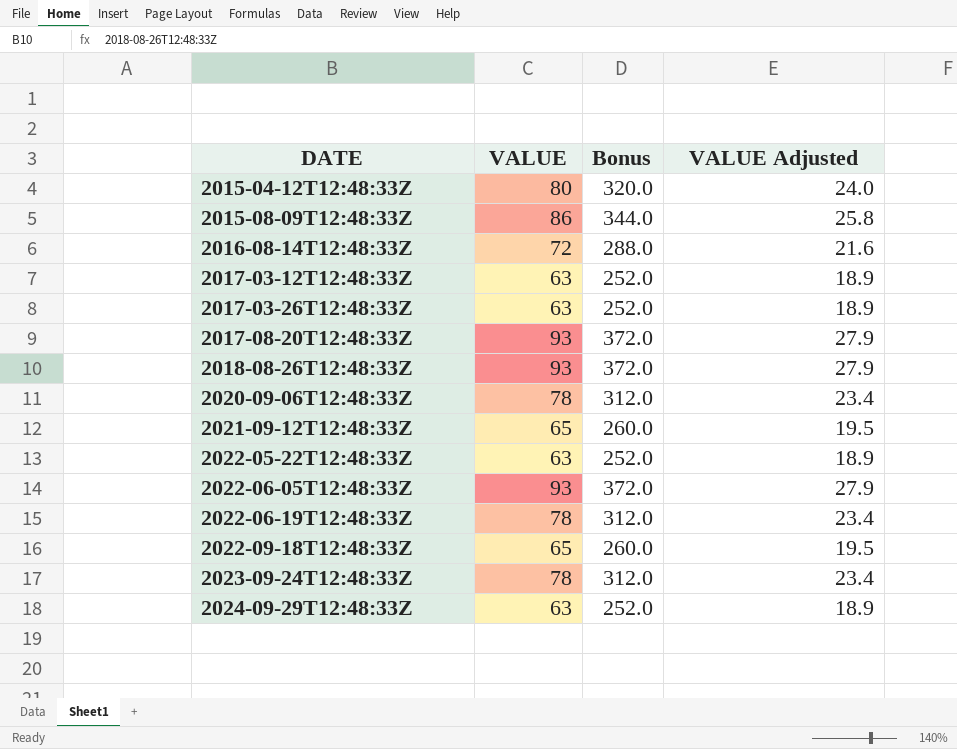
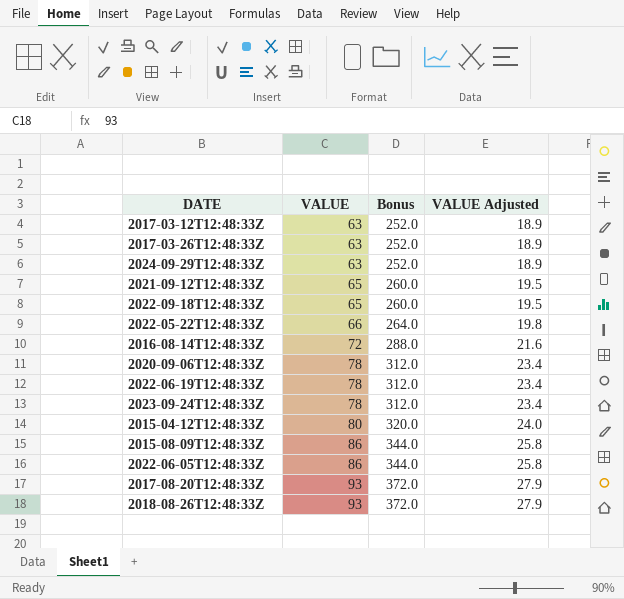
row order: DATE ascending -> VALUE ascending
2022-05-22T12:48:33Z | VALUE: 63 -> 66
2022-05-22T12:48:33Z | Bonus: 252.0 -> 264.0
2022-05-22T12:48:33Z | VALUE Adjusted: 18.9 -> 19.8
2022-06-05T12:48:33Z | VALUE: 93 -> 86
2022-06-05T12:48:33Z | Bonus: 372.0 -> 344.0
2022-06-05T12:48:33Z | VALUE Adjusted: 27.9 -> 25.8

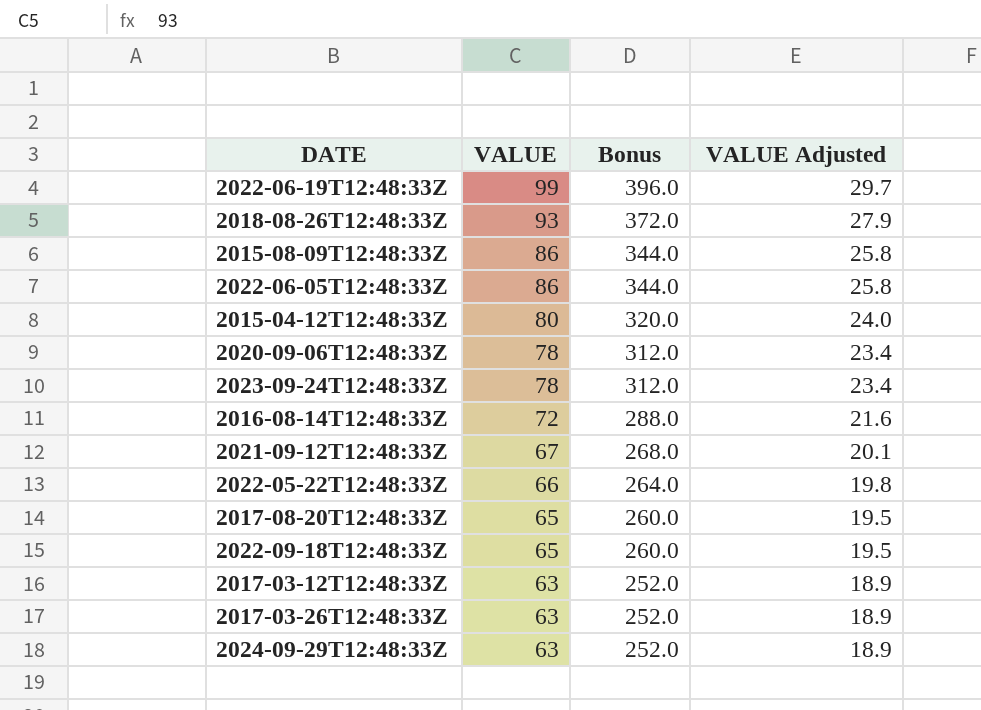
row order: VALUE ascending -> VALUE descending
2022-06-19T12:48:33Z | VALUE: 78 -> 99
2022-06-19T12:48:33Z | Bonus: 312.0 -> 396.0
2022-06-19T12:48:33Z | VALUE Adjusted: 23.4 -> 29.7
2021-09-12T12:48:33Z | VALUE: 65 -> 67
2021-09-12T12:48:33Z | Bonus: 260.0 -> 268.0
2021-09-12T12:48:33Z | VALUE Adjusted: 19.5 -> 20.1
2017-08-20T12:48:33Z | VALUE: 93 -> 65
2017-08-20T12:48:33Z | Bonus: 372.0 -> 260.0
2017-08-20T12:48:33Z | VALUE Adjusted: 27.9 -> 19.5

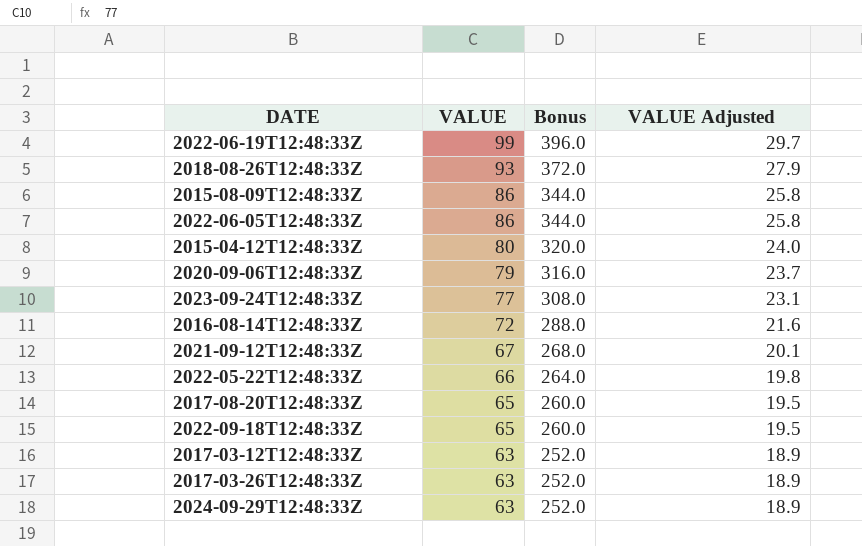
2020-09-06T12:48:33Z | VALUE: 78 -> 79
2020-09-06T12:48:33Z | Bonus: 312.0 -> 316.0
2020-09-06T12:48:33Z | VALUE Adjusted: 23.4 -> 23.7
2023-09-24T12:48:33Z | VALUE: 78 -> 77
2023-09-24T12:48:33Z | Bonus: 312.0 -> 308.0
2023-09-24T12:48:33Z | VALUE Adjusted: 23.4 -> 23.1

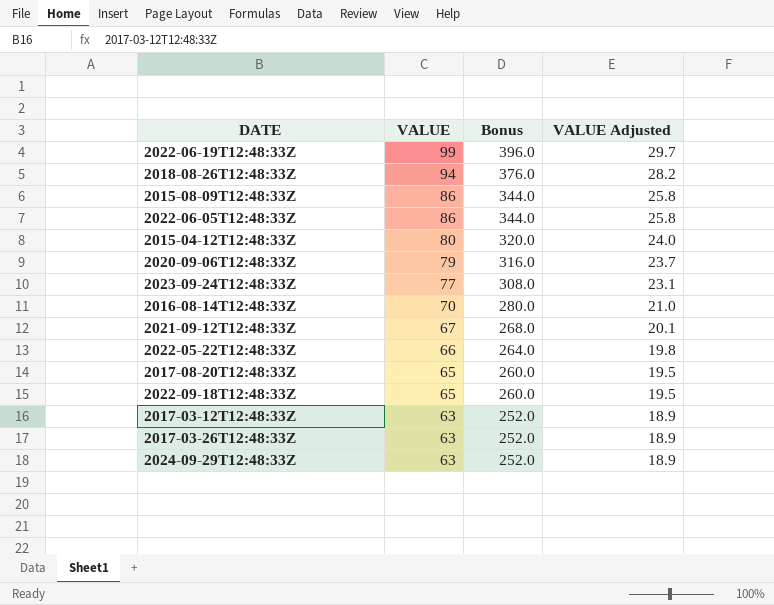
2018-08-26T12:48:33Z | VALUE: 93 -> 94
2018-08-26T12:48:33Z | Bonus: 372.0 -> 376.0
2018-08-26T12:48:33Z | VALUE Adjusted: 27.9 -> 28.2
2016-08-14T12:48:33Z | VALUE: 72 -> 70
2016-08-14T12:48:33Z | Bonus: 288.0 -> 280.0
2016-08-14T12:48:33Z | VALUE Adjusted: 21.6 -> 21.0

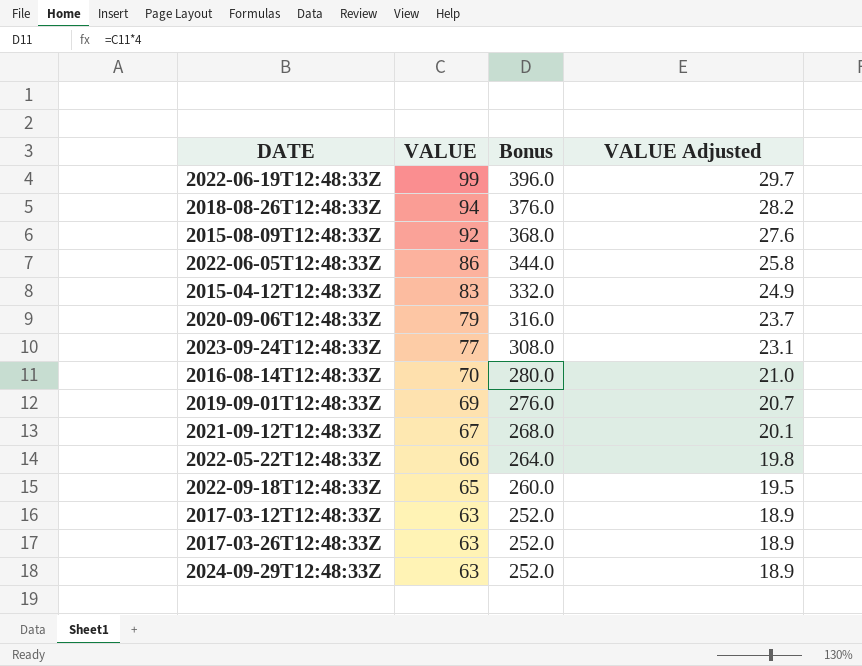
row 2017-08-20T12:48:33Z: 65 | 260.0 | 19.5 -> none
2015-08-09T12:48:33Z | VALUE: 86 -> 92
2015-08-09T12:48:33Z | Bonus: 344.0 -> 368.0
2015-08-09T12:48:33Z | VALUE Adjusted: 25.8 -> 27.6
2015-04-12T12:48:33Z | VALUE: 80 -> 83
2015-04-12T12:48:33Z | Bonus: 320.0 -> 332.0
2015-04-12T12:48:33Z | VALUE Adjusted: 24.0 -> 24.9
row 2019-09-01T12:48:33Z: none -> 69 | 276.0 | 20.7

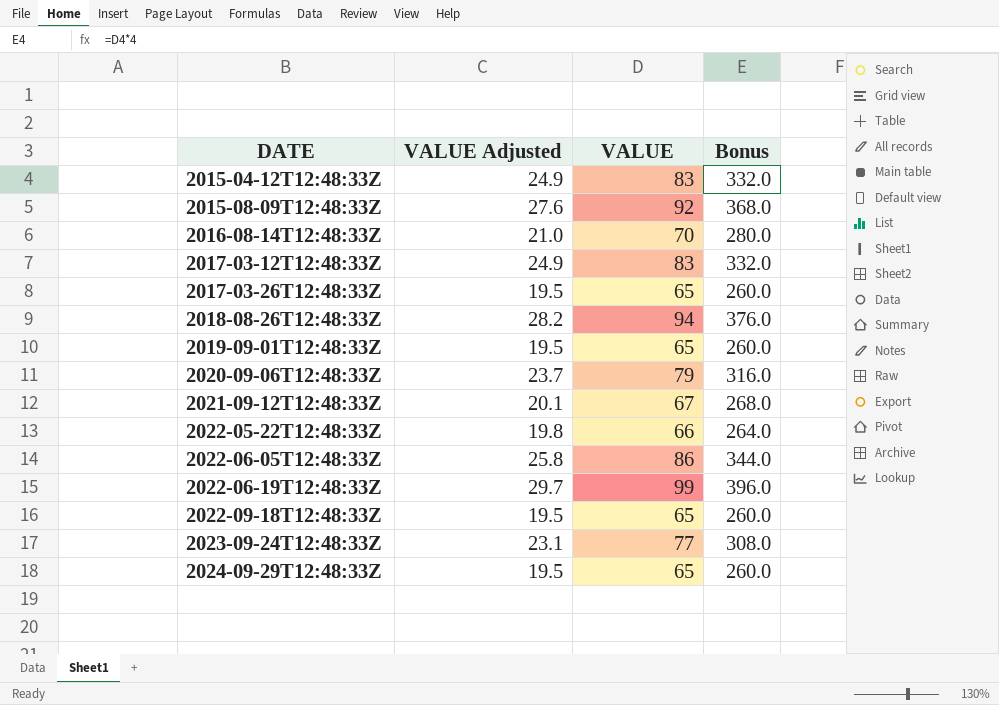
row order: VALUE descending -> DATE ascending
column VALUE Adjusted | position: 4 -> 2
2017-03-12T12:48:33Z | VALUE Adjusted: 18.9 -> 24.9
2017-03-12T12:48:33Z | VALUE: 63 -> 83
2017-03-12T12:48:33Z | Bonus: 252.0 -> 332.0
2017-03-26T12:48:33Z | VALUE Adjusted: 18.9 -> 19.5
2017-03-26T12:48:33Z | VALUE: 63 -> 65
2017-03-26T12:48:33Z | Bonus: 252.0 -> 260.0
2019-09-01T12:48:33Z | VALUE Adjusted: 20.7 -> 19.5
2019-09-01T12:48:33Z | VALUE: 69 -> 65
2019-09-01T12:48:33Z | Bonus: 276.0 -> 260.0
2024-09-29T12:48:33Z | VALUE Adjusted: 18.9 -> 19.5
2024-09-29T12:48:33Z | VALUE: 63 -> 65
2024-09-29T12:48:33Z | Bonus: 252.0 -> 260.0

